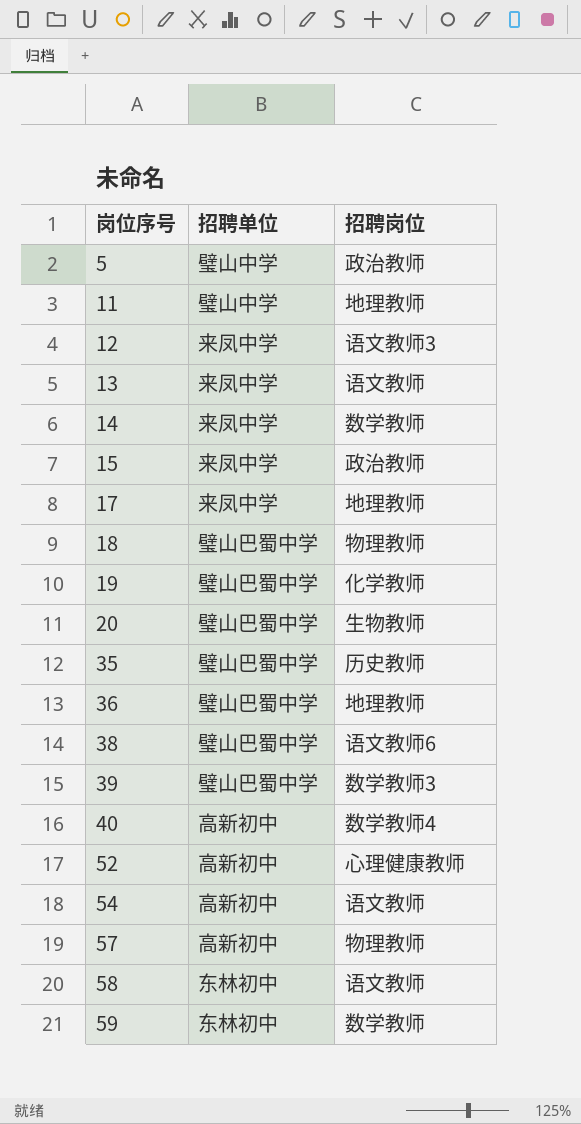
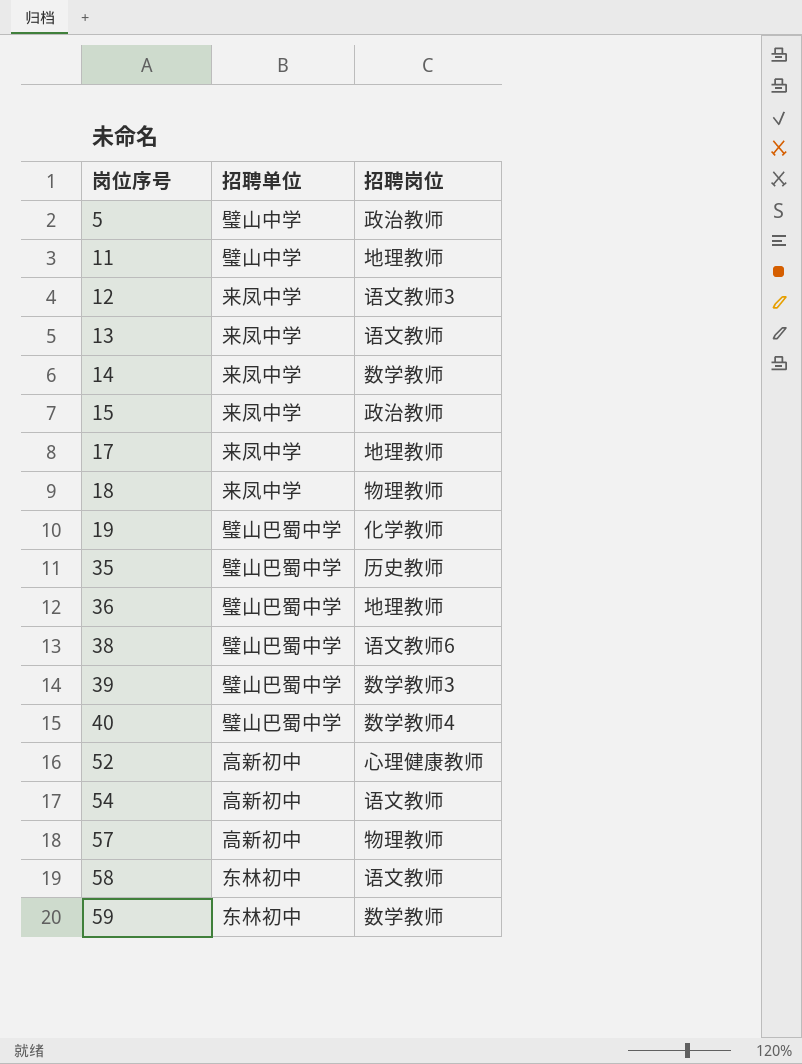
row 20: 璧山巴蜀中学 | 生物教师 -> none
18 | 招聘单位: 璧山巴蜀中学 -> 来凤中学
40 | 招聘单位: 高新初中 -> 璧山巴蜀中学

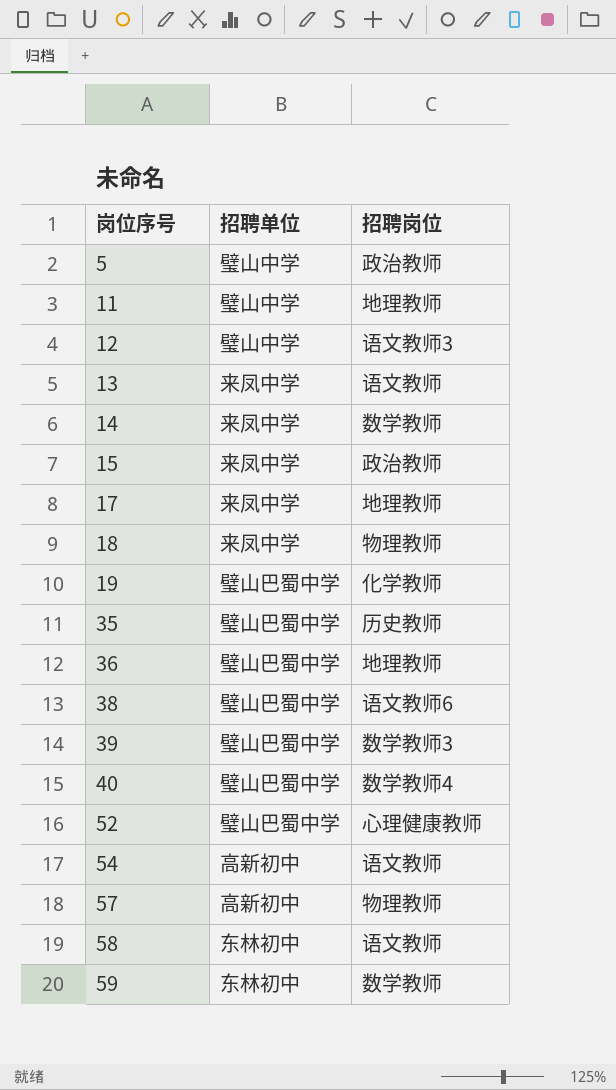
12 | 招聘单位: 来凤中学 -> 璧山中学
52 | 招聘单位: 高新初中 -> 璧山巴蜀中学

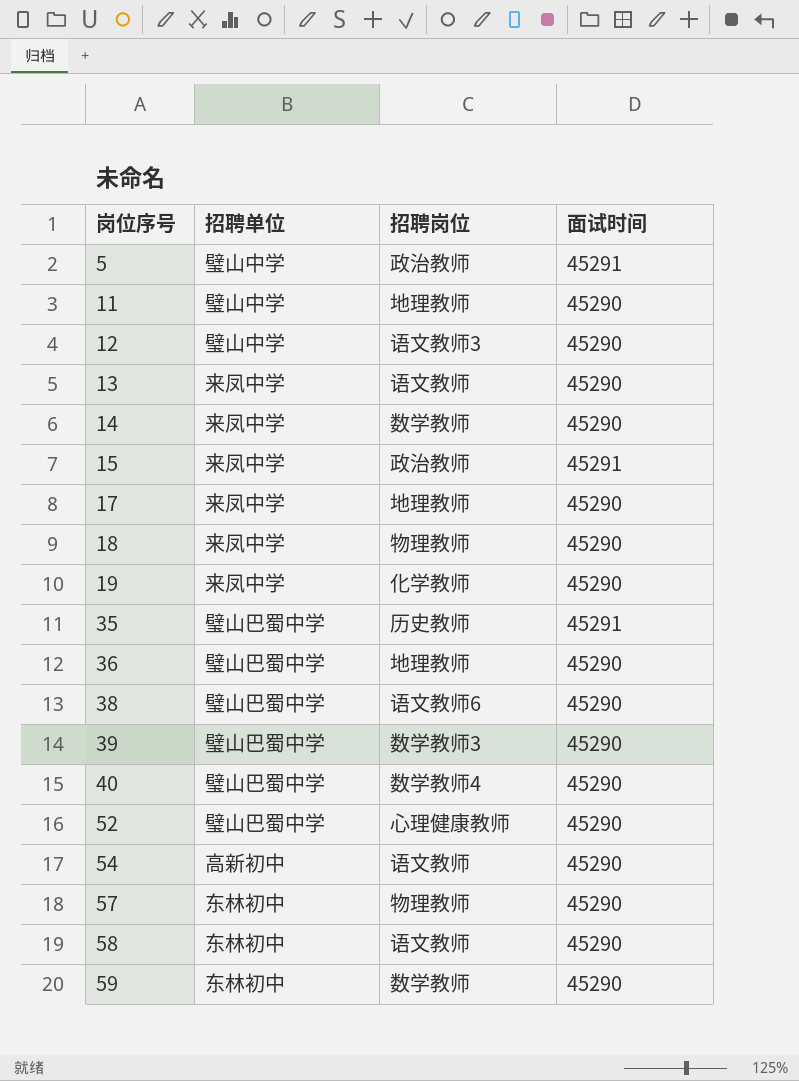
column 面试时间 | position: none -> 4
19 | 招聘单位: 璧山巴蜀中学 -> 来凤中学
57 | 招聘单位: 高新初中 -> 东林初中

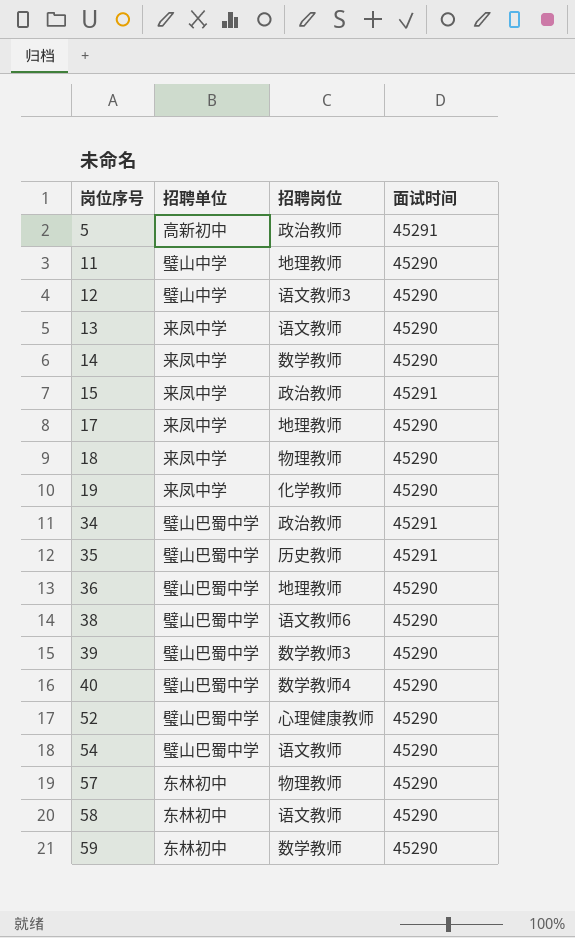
5 | 招聘单位: 璧山中学 -> 高新初中
row 34: none -> 璧山巴蜀中学 | 政治教师 | 45291
54 | 招聘单位: 高新初中 -> 璧山巴蜀中学

